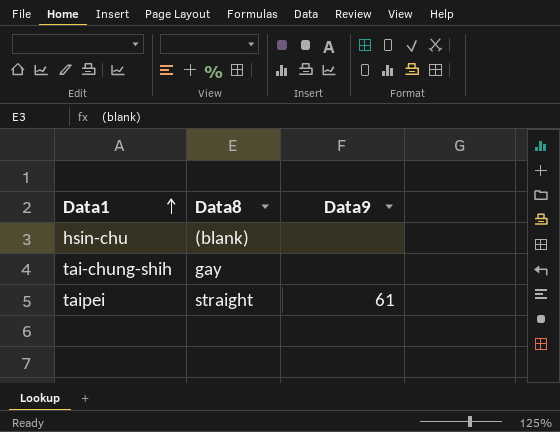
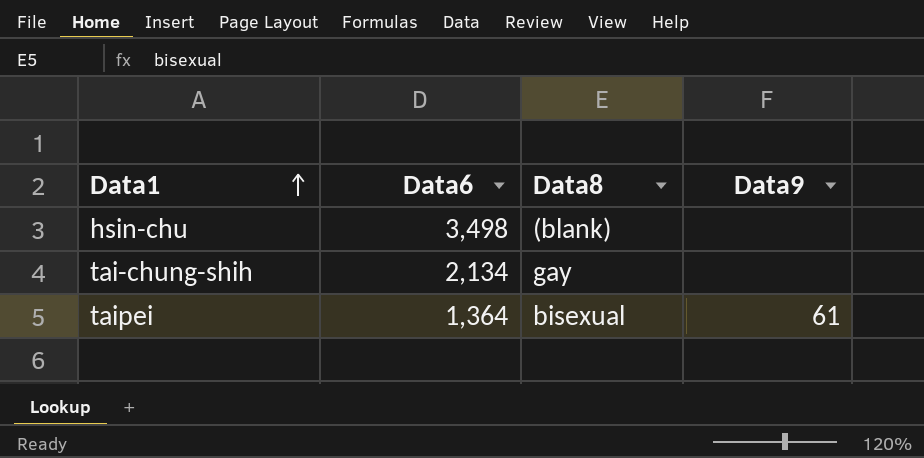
column Data6 | position: none -> 2
taipei | Data8: straight -> bisexual

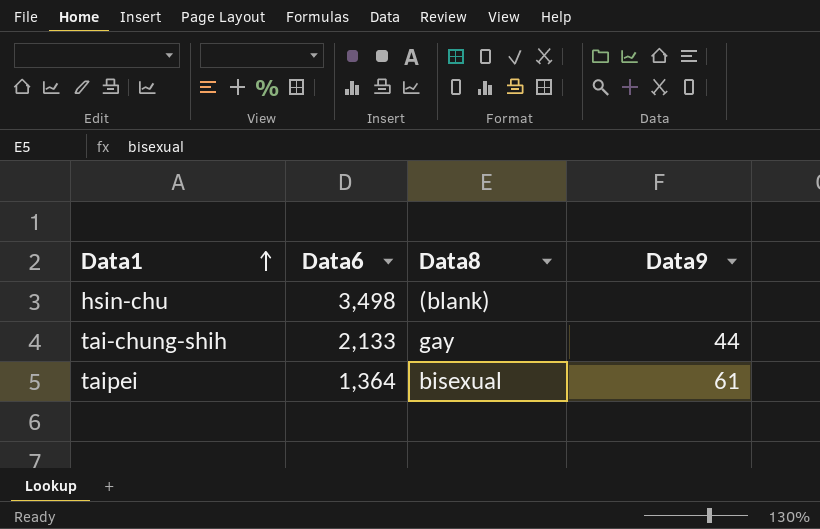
tai-chung-shih | Data6: 2,134 -> 2,133
tai-chung-shih | Data9: none -> 44

